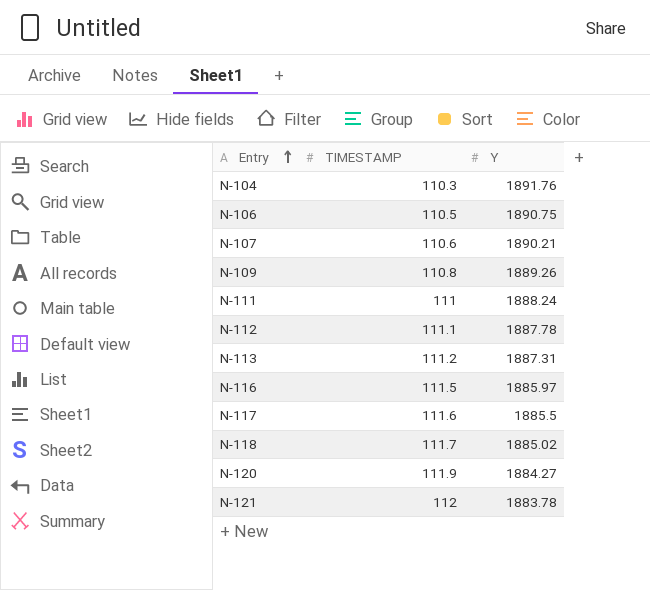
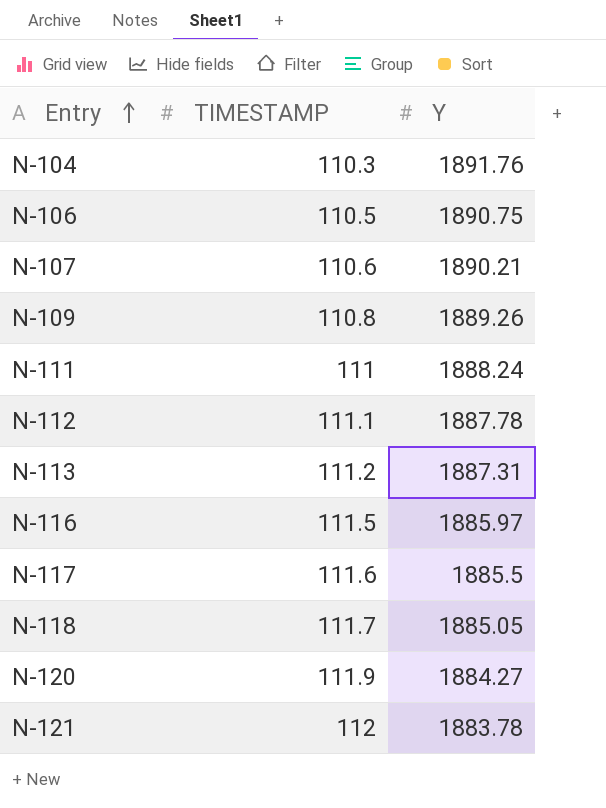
N-118 | Y: 1885.02 -> 1885.05

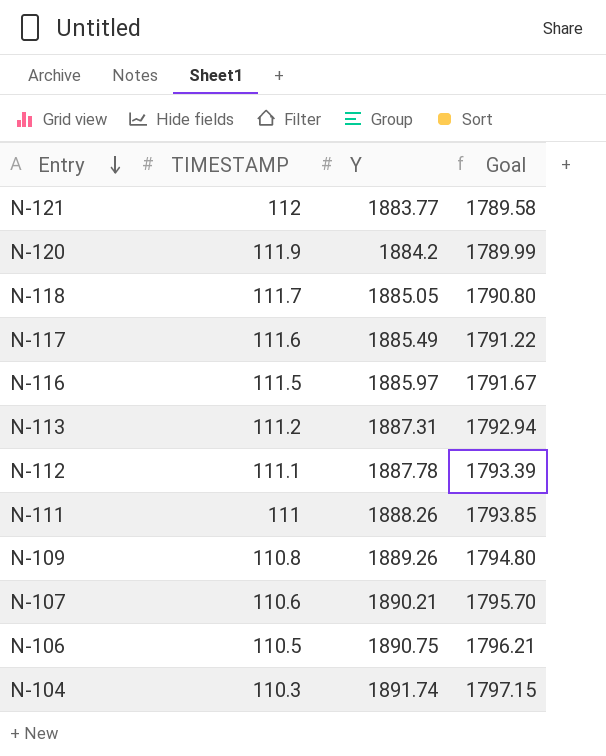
row order: Entry ascending -> Entry descending
column Goal | formula: none -> [Y] * 0.95
N-121 | Y: 1883.78 -> 1883.77
N-120 | Y: 1884.27 -> 1884.2
N-117 | Y: 1885.5 -> 1885.49
N-111 | Y: 1888.24 -> 1888.26
N-104 | Y: 1891.76 -> 1891.74

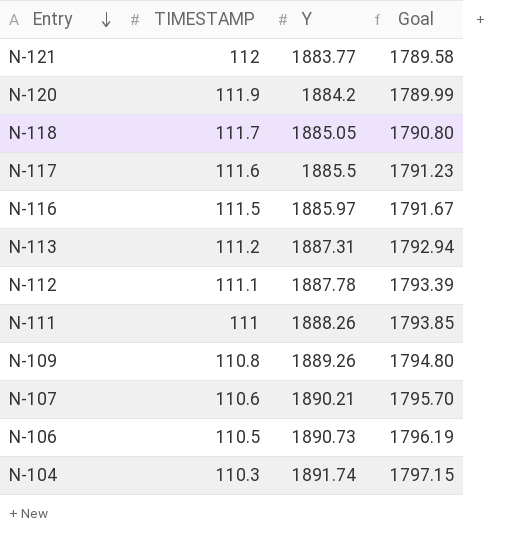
N-117 | Y: 1885.49 -> 1885.5
N-117 | Goal: 1791.22 -> 1791.23
N-106 | Y: 1890.75 -> 1890.73
N-106 | Goal: 1796.21 -> 1796.19

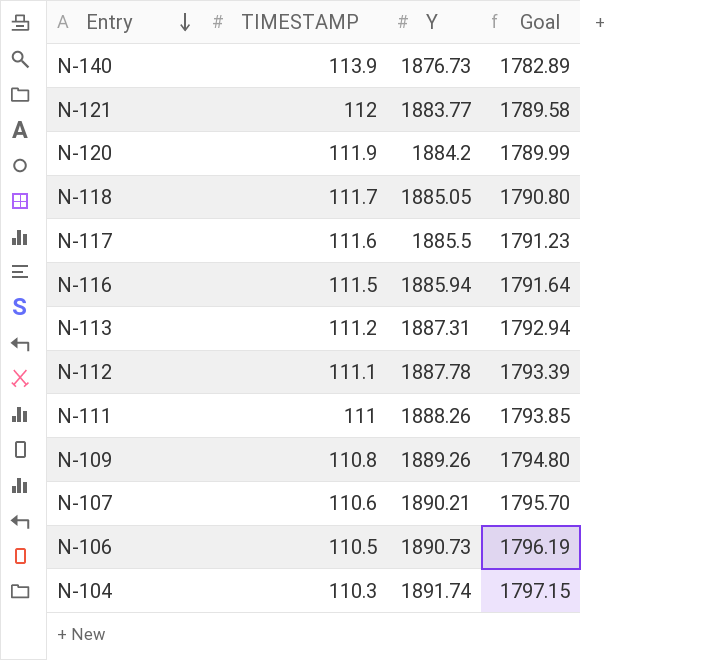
row N-140: none -> 113.9 | 1876.73 | 1782.89
N-116 | Y: 1885.97 -> 1885.94
N-116 | Goal: 1791.67 -> 1791.64

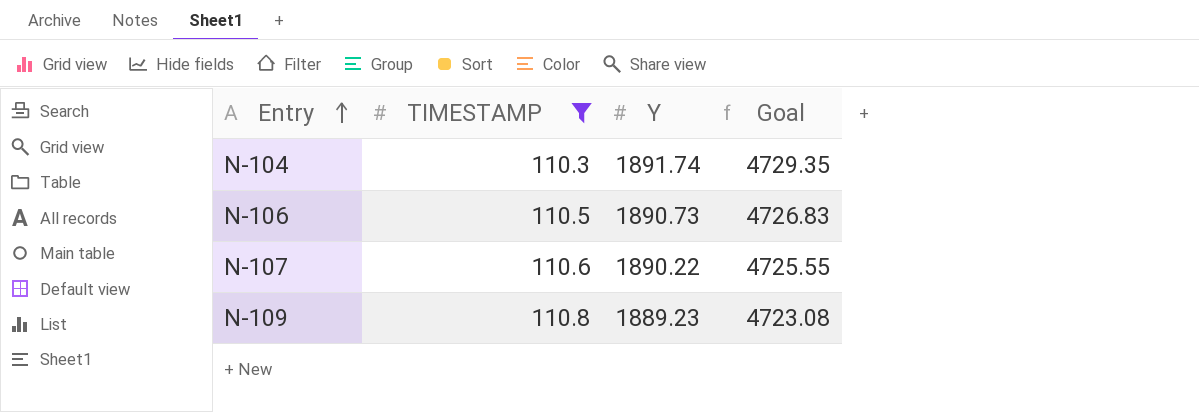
filter: none -> TIMESTAMP <= 110.8
row order: Entry descending -> Entry ascending
column Goal | formula: [Y] * 0.95 -> [Y] * 2.5
N-107 | Y: 1890.21 -> 1890.22
N-109 | Y: 1889.26 -> 1889.23

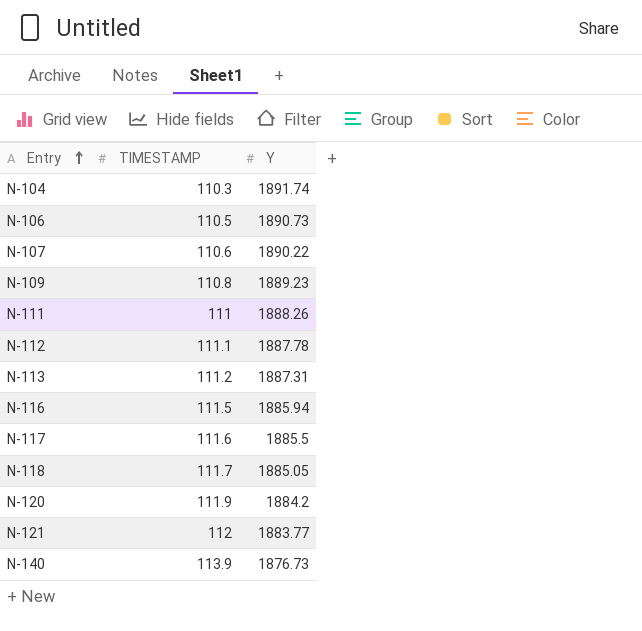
filter: TIMESTAMP <= 110.8 -> none
column Goal | formula: [Y] * 2.5 -> none

